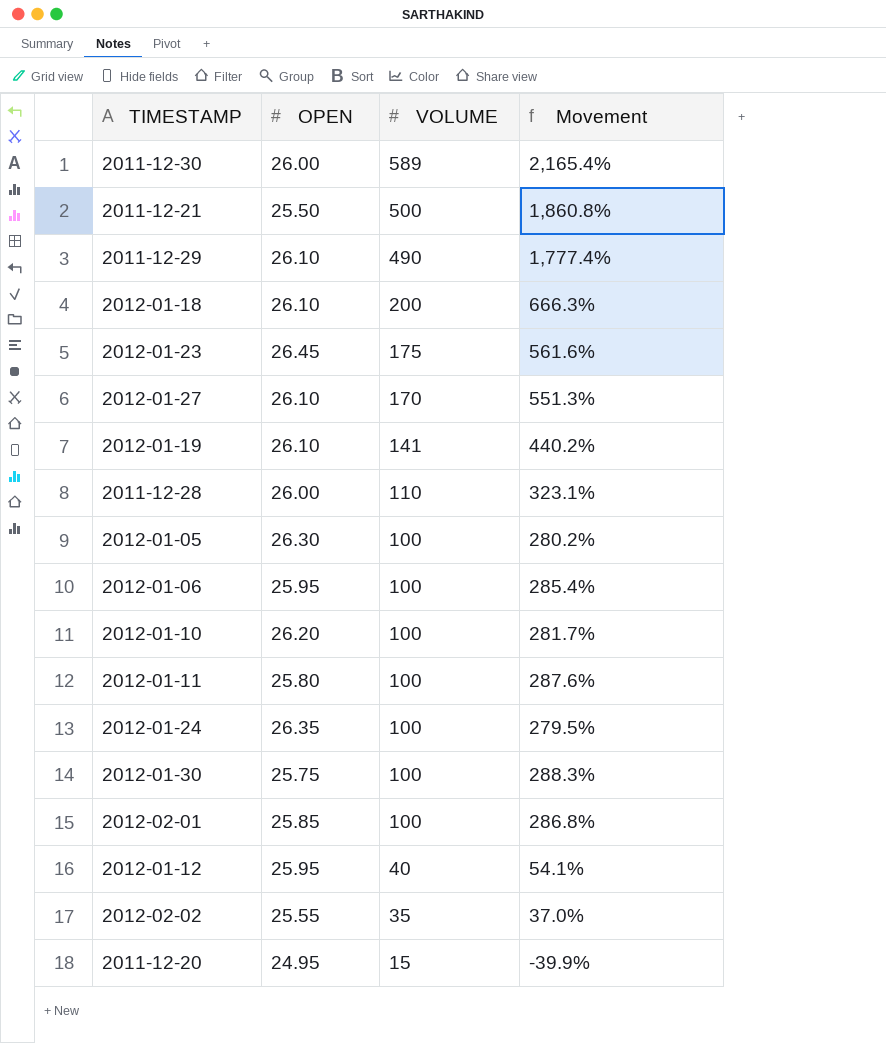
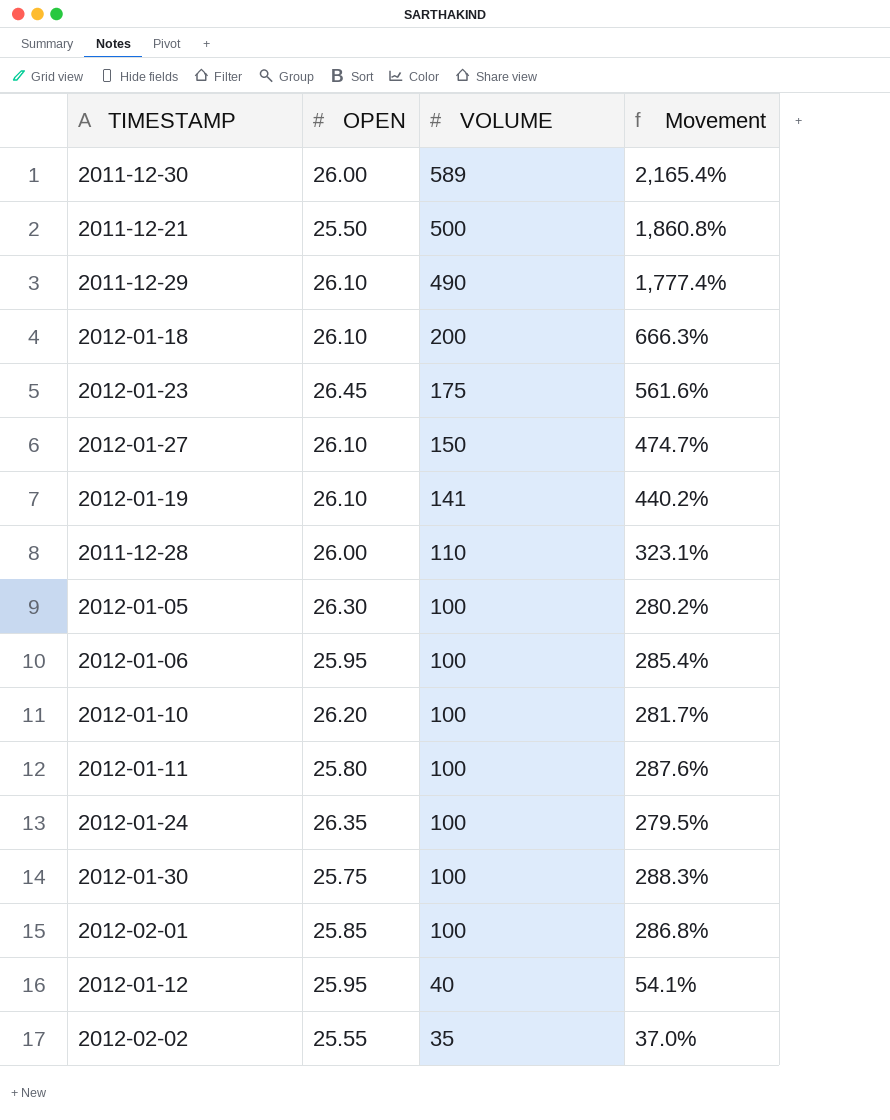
row 2011-12-20: 24.95 | 15 | -39.9% -> none
2012-01-27 | VOLUME: 170 -> 150
2012-01-27 | Movement: 551.3% -> 474.7%

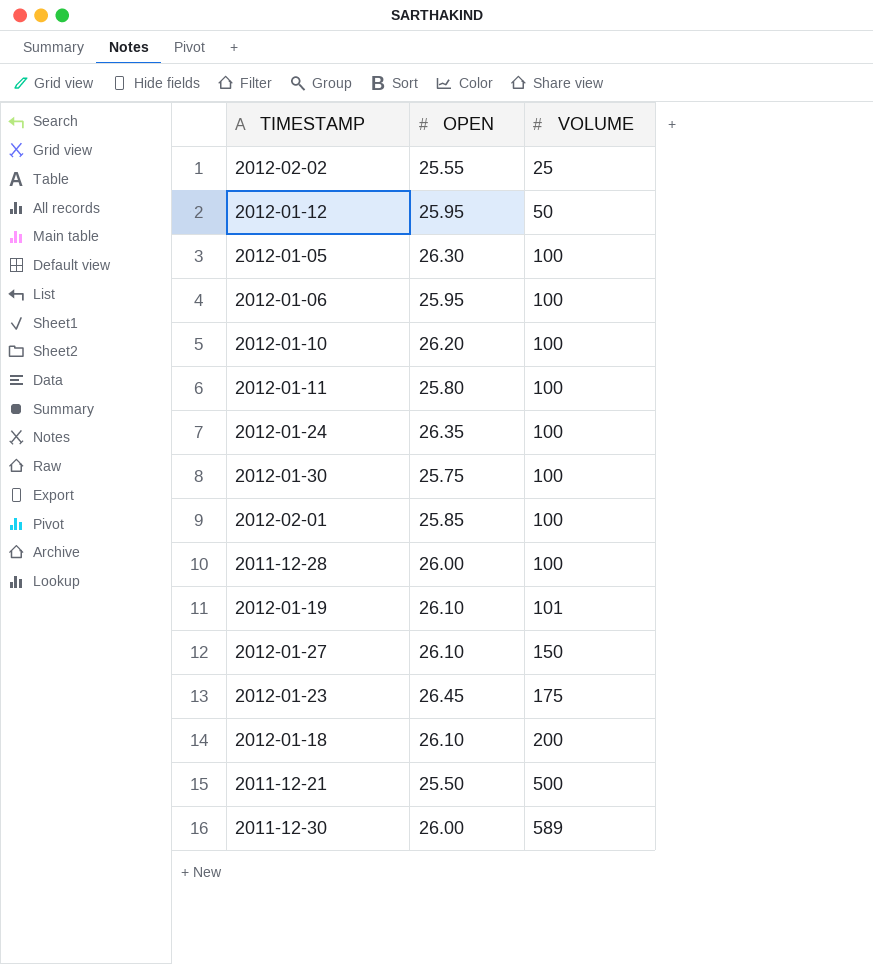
row order: VOLUME descending -> VOLUME ascending
column Movement | formula: ([VOLUME] - [OPEN]) / [OPEN] -> none
row 2011-12-29: 26.10 | 490 | 1,777.4% -> none
2012-02-02 | VOLUME: 35 -> 25
2012-01-12 | VOLUME: 40 -> 50
2011-12-28 | VOLUME: 110 -> 100
2012-01-19 | VOLUME: 141 -> 101

